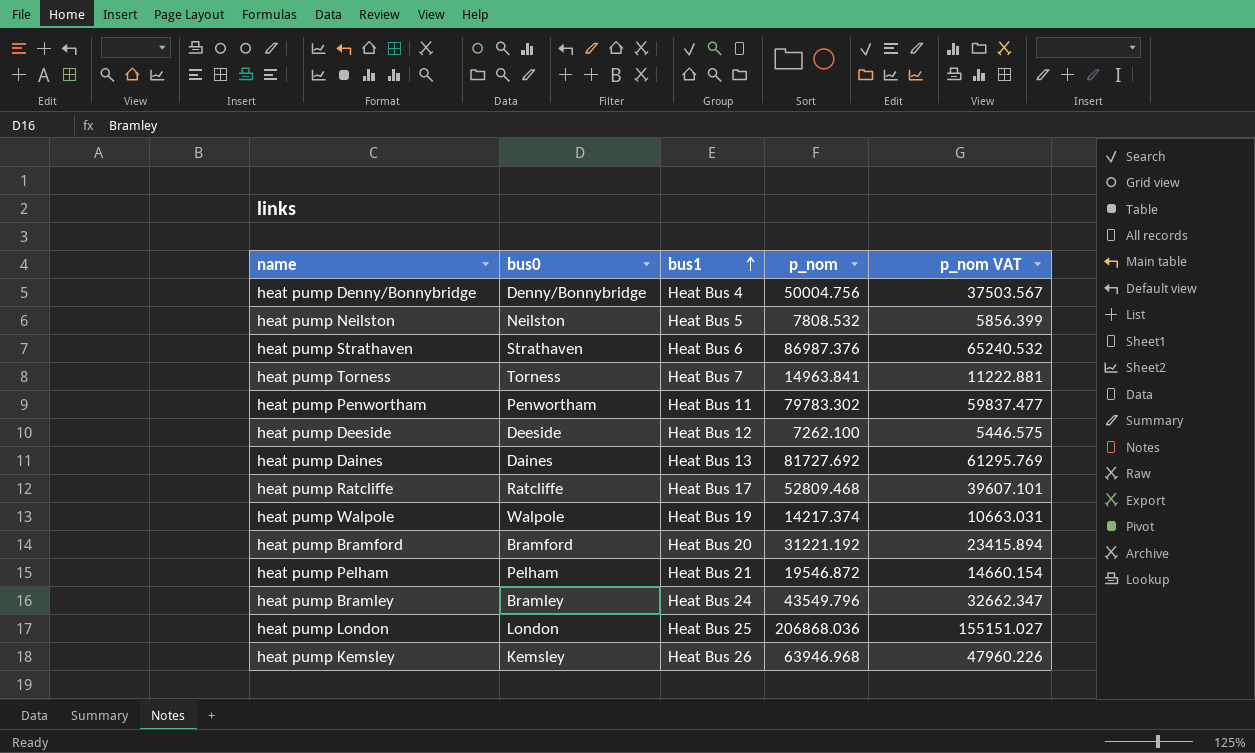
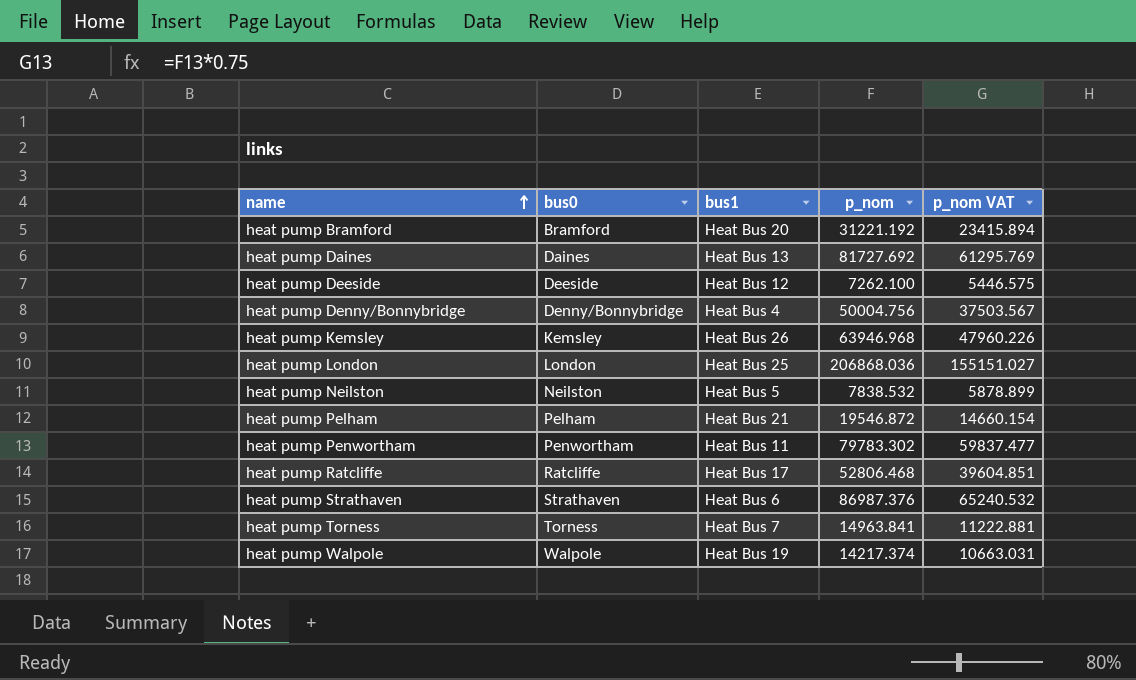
row order: bus1 ascending -> name ascending
row heat pump Bramley: Bramley | Heat Bus 24 | 43549.796 | 32662.347 -> none
heat pump Neilston | p_nom: 7808.532 -> 7838.532
heat pump Neilston | p_nom VAT: 5856.399 -> 5878.899
heat pump Ratcliffe | p_nom: 52809.468 -> 52806.468
heat pump Ratcliffe | p_nom VAT: 39607.101 -> 39604.851

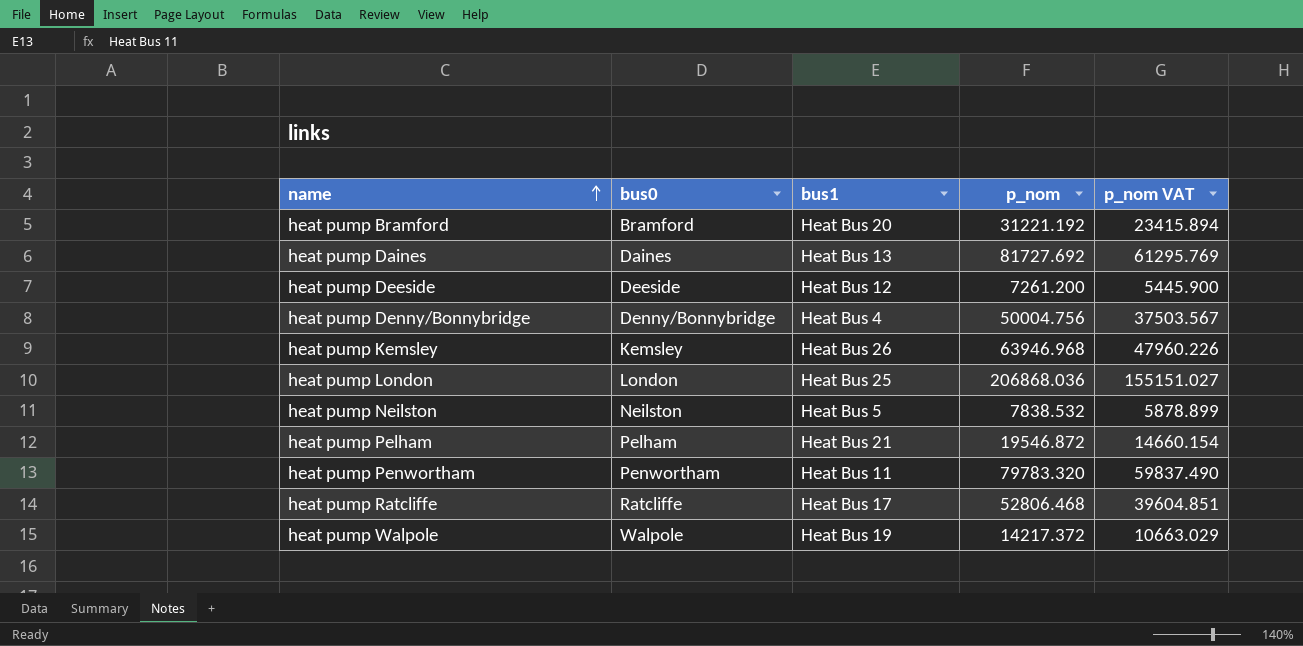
row heat pump Strathaven: Strathaven | Heat Bus 6 | 86987.376 | 65240.532 -> none
row heat pump Torness: Torness | Heat Bus 7 | 14963.841 | 11222.881 -> none
heat pump Deeside | p_nom: 7262.100 -> 7261.200
heat pump Deeside | p_nom VAT: 5446.575 -> 5445.900
heat pump Penwortham | p_nom: 79783.302 -> 79783.320
heat pump Penwortham | p_nom VAT: 59837.477 -> 59837.490
heat pump Walpole | p_nom: 14217.374 -> 14217.372
heat pump Walpole | p_nom VAT: 10663.031 -> 10663.029

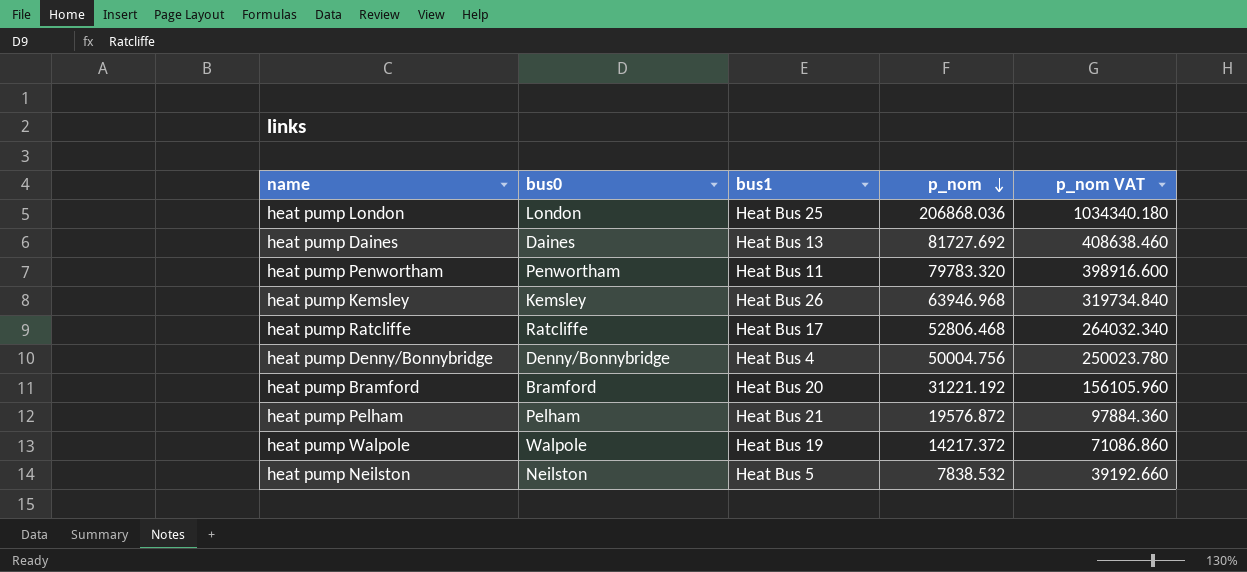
row order: name ascending -> p_nom descending
column p_nom VAT | formula: [p_nom] * 0.75 -> [p_nom] * 5
row heat pump Deeside: Deeside | Heat Bus 12 | 7261.200 | 5445.900 -> none
heat pump Pelham | p_nom: 19546.872 -> 19576.872

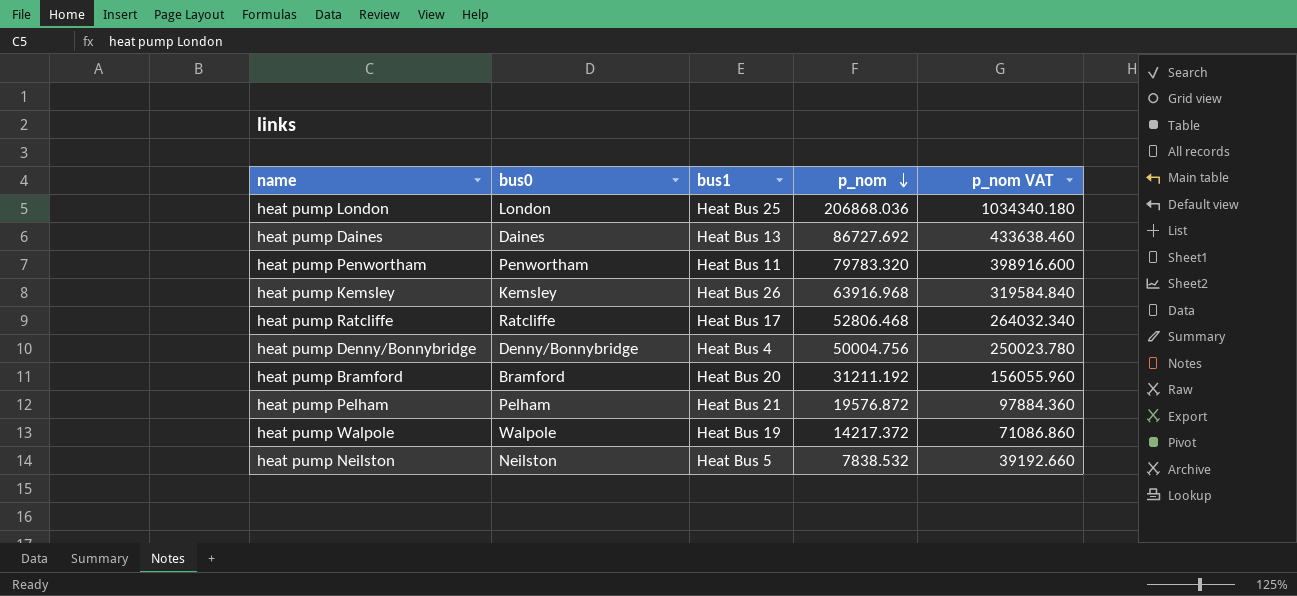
heat pump Daines | p_nom: 81727.692 -> 86727.692
heat pump Daines | p_nom VAT: 408638.460 -> 433638.460
heat pump Kemsley | p_nom: 63946.968 -> 63916.968
heat pump Kemsley | p_nom VAT: 319734.840 -> 319584.840
heat pump Bramford | p_nom: 31221.192 -> 31211.192
heat pump Bramford | p_nom VAT: 156105.960 -> 156055.960

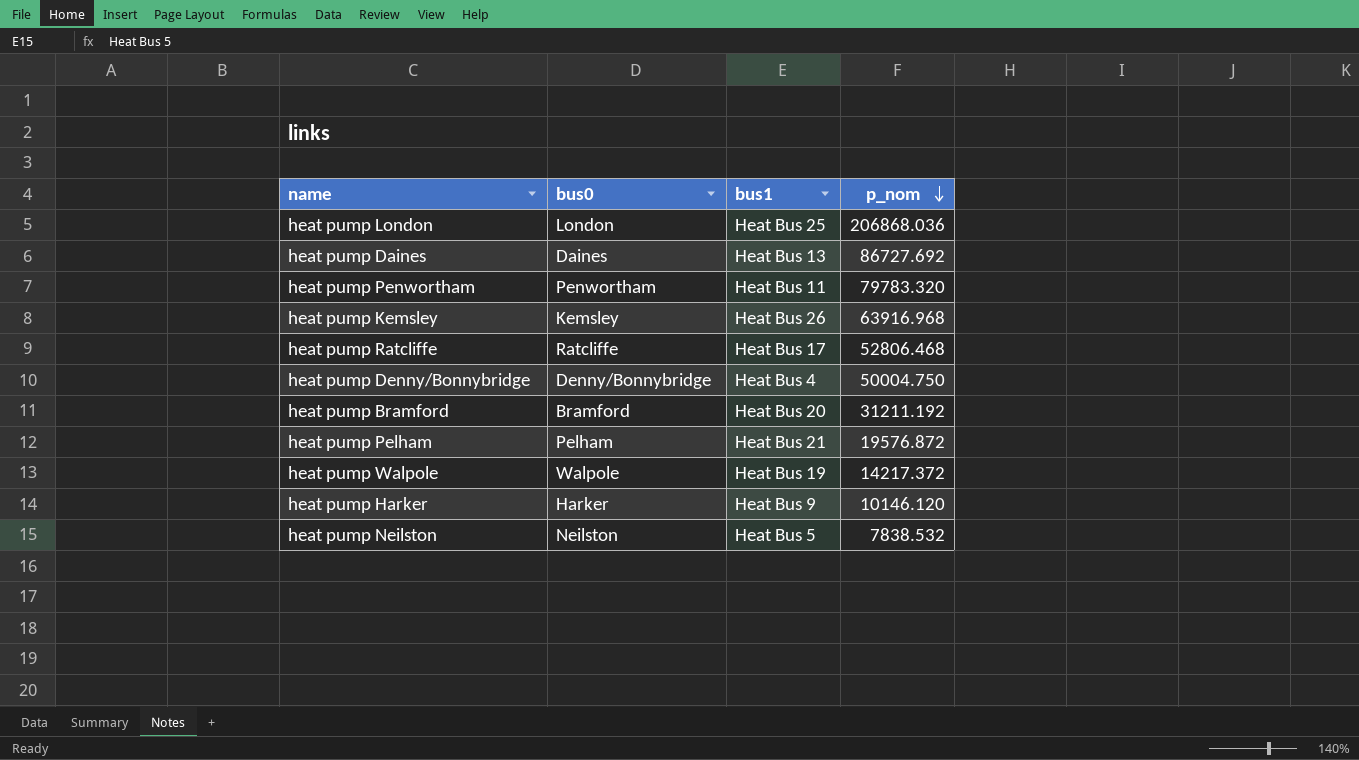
column p_nom VAT | formula: [p_nom] * 5 -> none
heat pump Denny/Bonnybridge | p_nom: 50004.756 -> 50004.750
row heat pump Harker: none -> Harker | Heat Bus 9 | 10146.120

